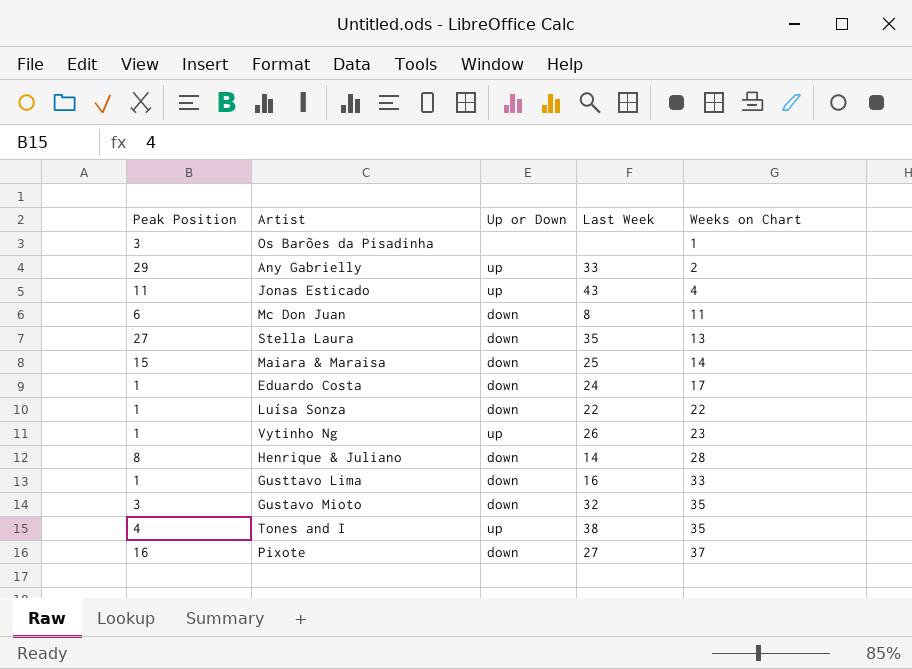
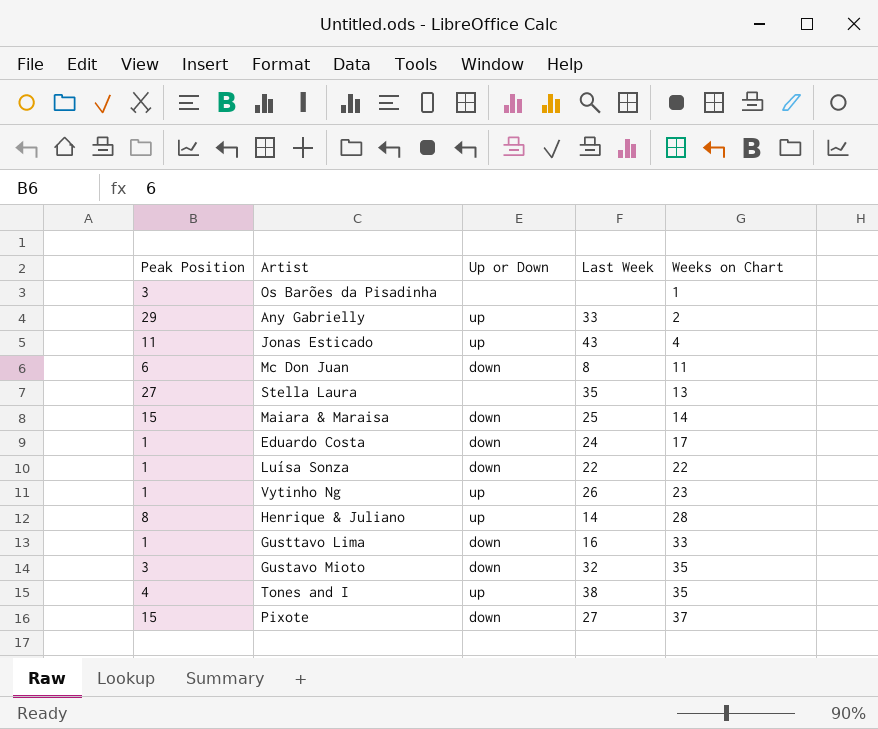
Stella Laura | Up or Down: down -> none
Henrique & Juliano | Up or Down: down -> up
Pixote | Peak Position: 16 -> 15

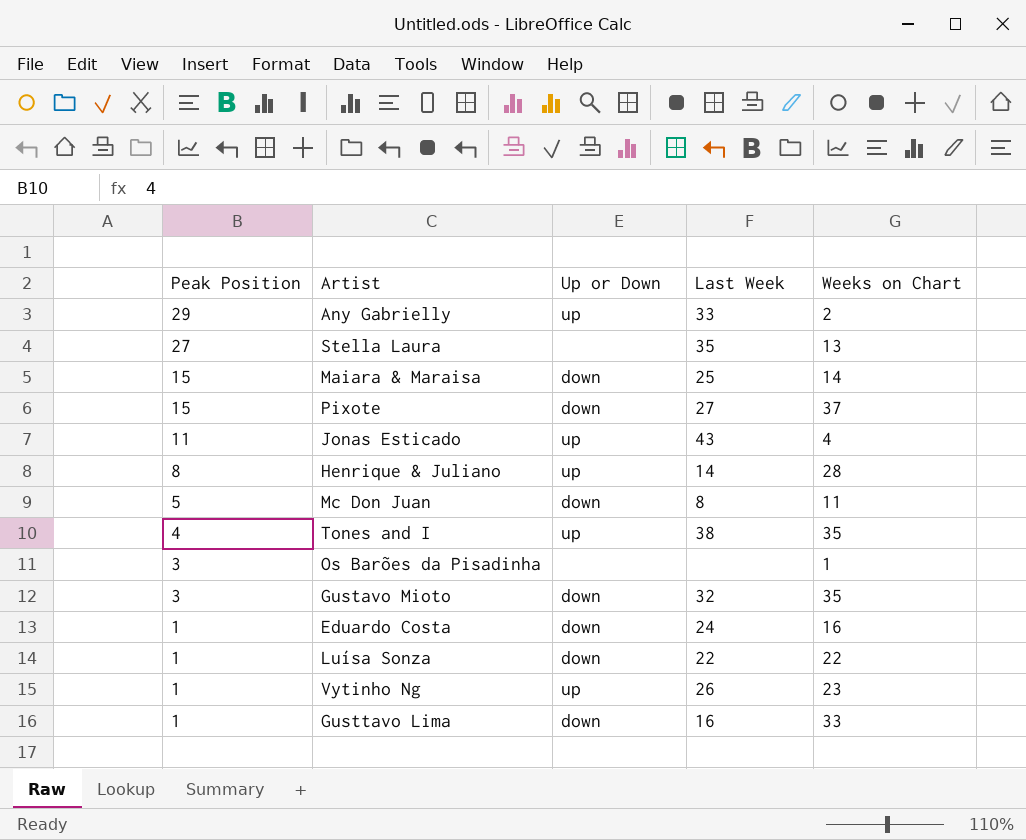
row order: Weeks on Chart ascending -> Peak Position descending
Mc Don Juan | Peak Position: 6 -> 5
Eduardo Costa | Weeks on Chart: 17 -> 16

